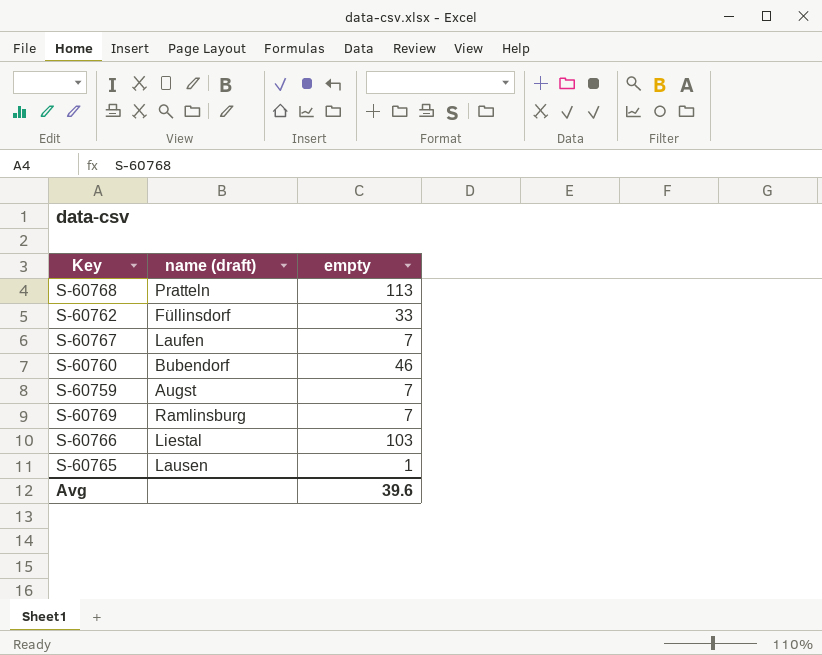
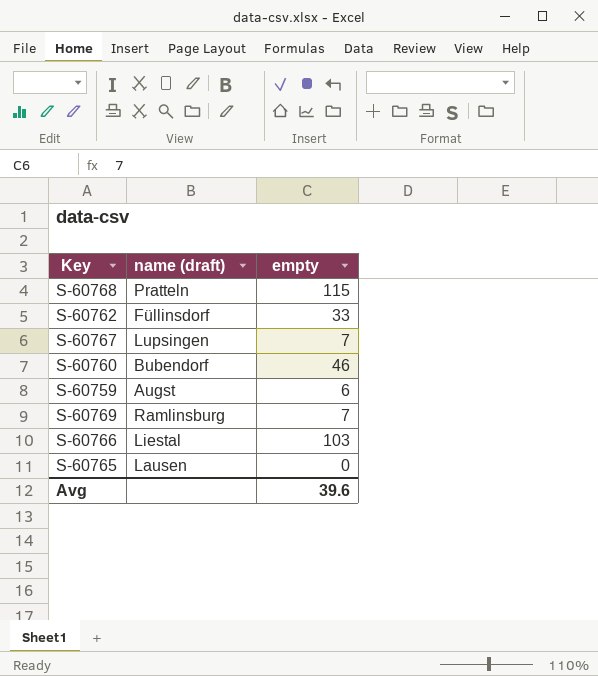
S-60768 | empty: 113 -> 115
S-60767 | name (draft): Laufen -> Lupsingen
S-60759 | empty: 7 -> 6
S-60765 | empty: 1 -> 0

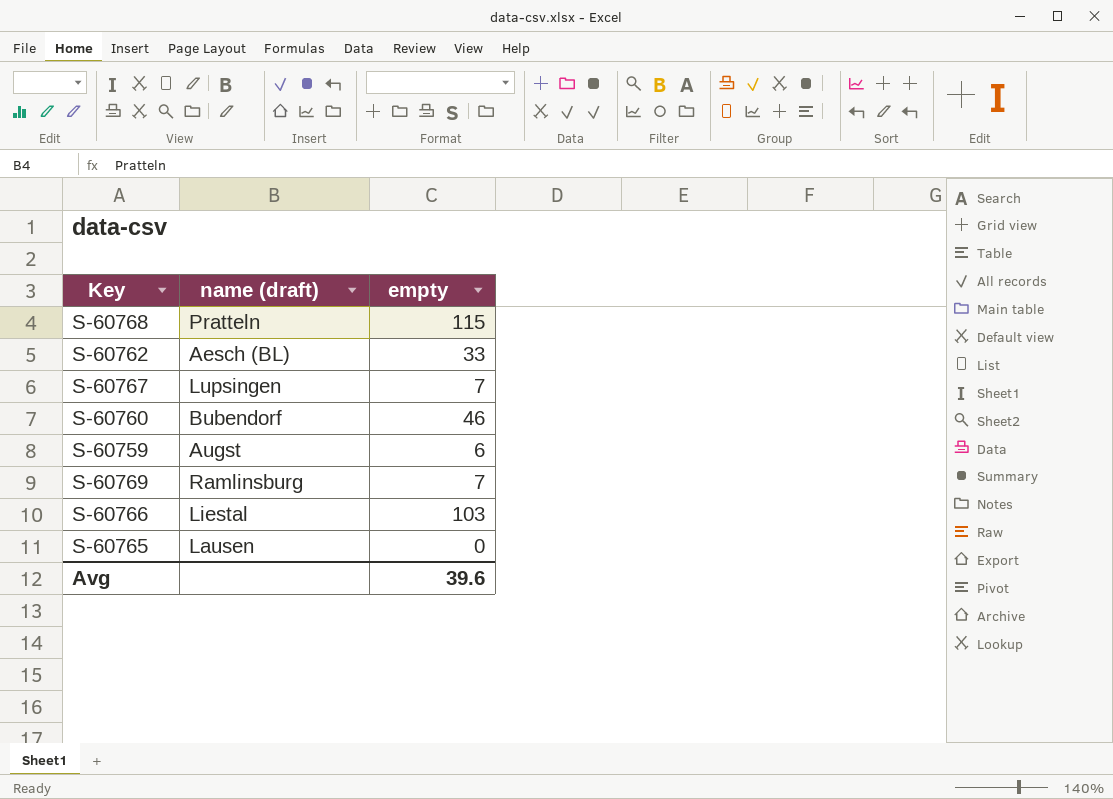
S-60762 | name (draft): Füllinsdorf -> Aesch (BL)

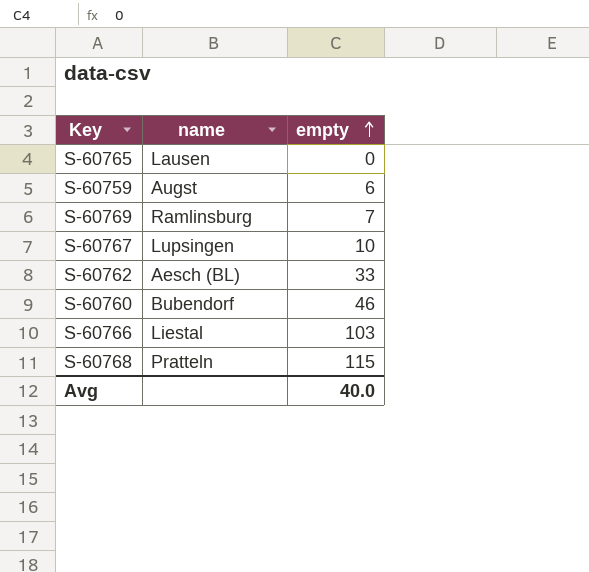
row order: none -> empty ascending
column name: name (draft) -> name
S-60767 | empty: 7 -> 10
Avg | empty: 39.6 -> 40.0

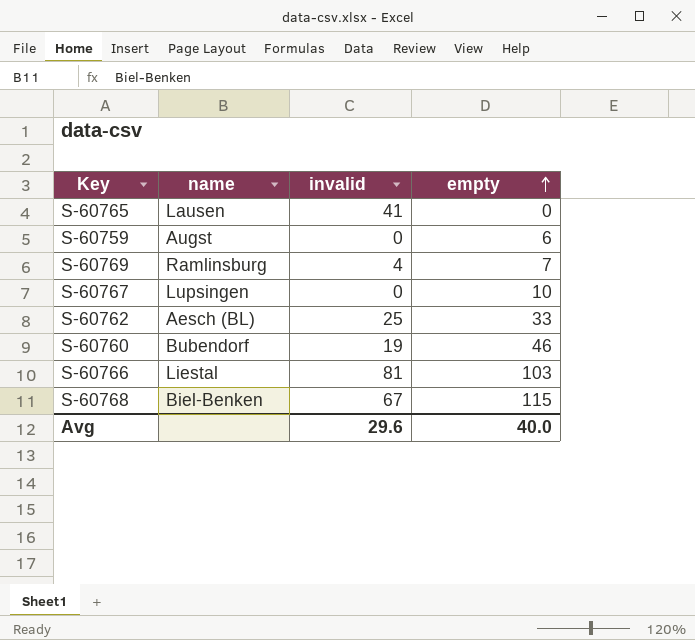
column invalid | position: none -> 3
S-60768 | name: Pratteln -> Biel-Benken

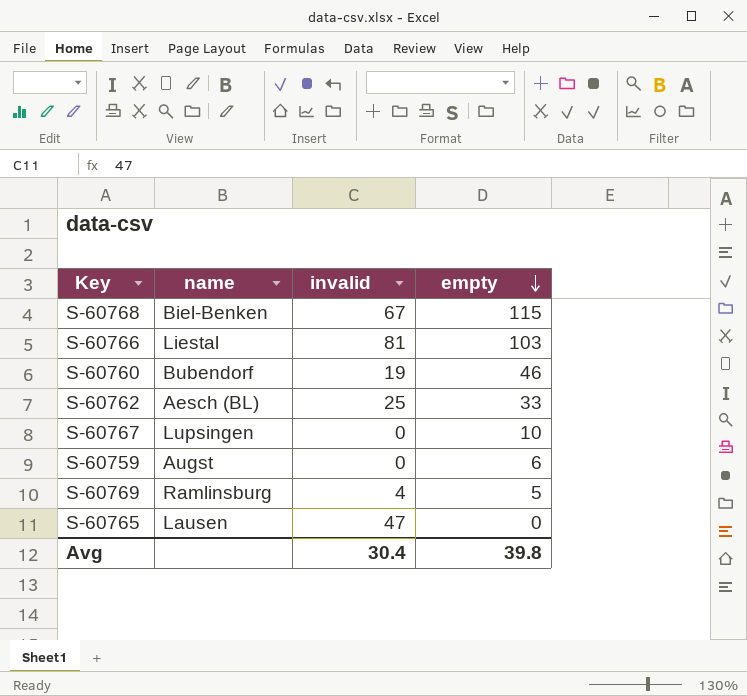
row order: empty ascending -> empty descending
S-60769 | empty: 7 -> 5
S-60765 | invalid: 41 -> 47
Avg | invalid: 29.6 -> 30.4
Avg | empty: 40.0 -> 39.8

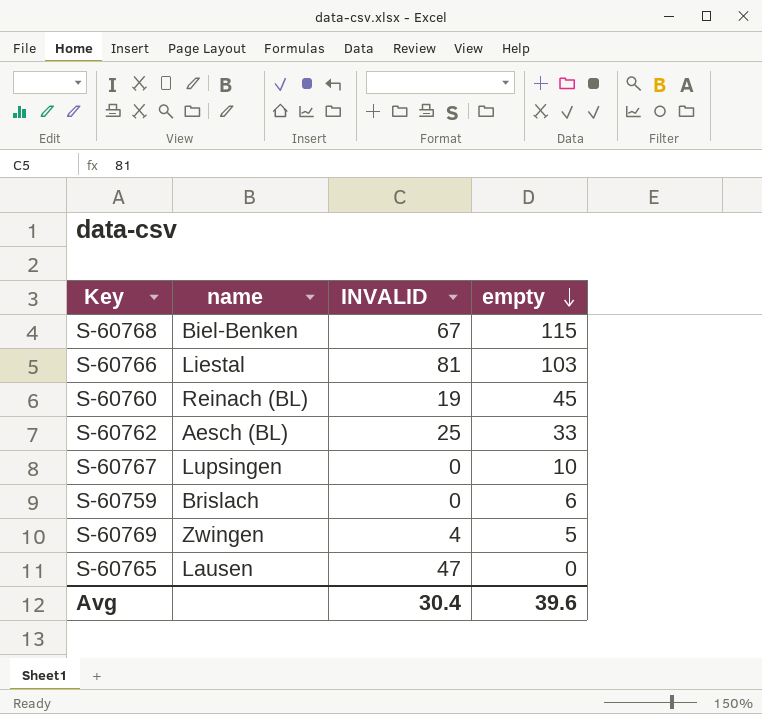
column name: invalid -> INVALID
S-60760 | name: Bubendorf -> Reinach (BL)
S-60760 | empty: 46 -> 45
S-60759 | name: Augst -> Brislach
S-60769 | name: Ramlinsburg -> Zwingen
Avg | empty: 39.8 -> 39.6

